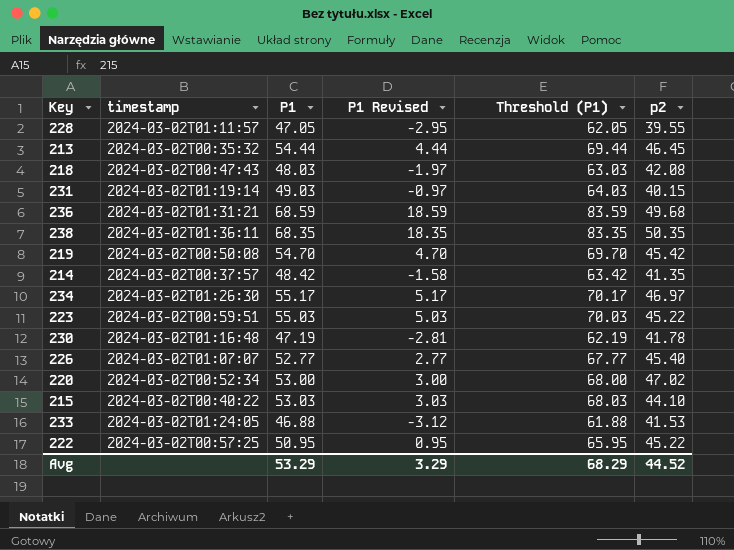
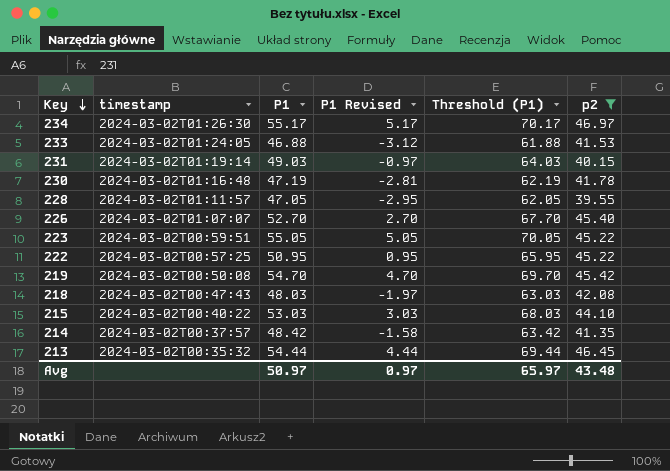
filter: none -> p2 <= 46.97
row order: none -> Key descending
226 | P1: 52.77 -> 52.70
226 | P1 Revised: 2.77 -> 2.70
226 | Threshold (P1): 67.77 -> 67.70
223 | P1: 55.03 -> 55.05
223 | P1 Revised: 5.03 -> 5.05
223 | Threshold (P1): 70.03 -> 70.05
Avg | P1: 53.29 -> 50.97
Avg | P1 Revised: 3.29 -> 0.97
Avg | Threshold (P1): 68.29 -> 65.97
Avg | p2: 44.52 -> 43.48

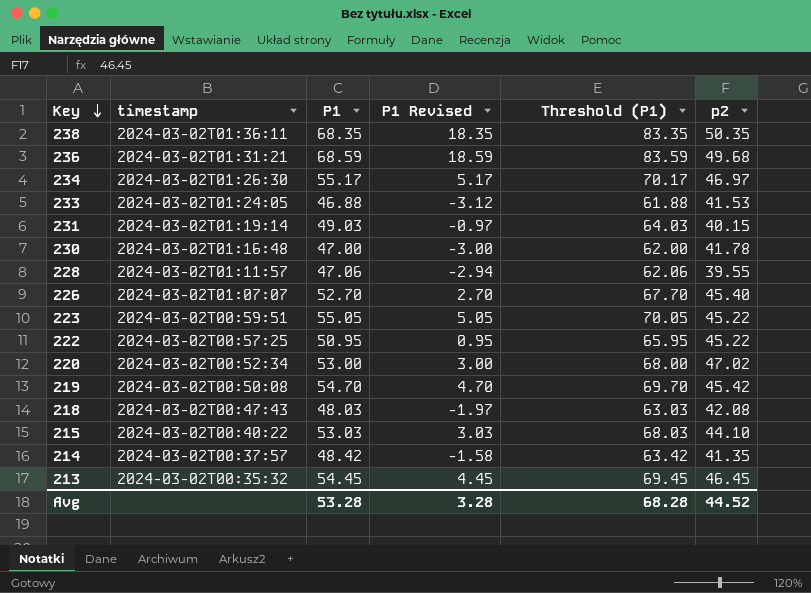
filter: p2 <= 46.97 -> none
230 | P1: 47.19 -> 47.00
230 | P1 Revised: -2.81 -> -3.00
230 | Threshold (P1): 62.19 -> 62.00
228 | P1: 47.05 -> 47.06
228 | P1 Revised: -2.95 -> -2.94
228 | Threshold (P1): 62.05 -> 62.06
213 | P1: 54.44 -> 54.45
213 | P1 Revised: 4.44 -> 4.45
213 | Threshold (P1): 69.44 -> 69.45
Avg | P1: 50.97 -> 53.28
Avg | P1 Revised: 0.97 -> 3.28
Avg | Threshold (P1): 65.97 -> 68.28
Avg | p2: 43.48 -> 44.52

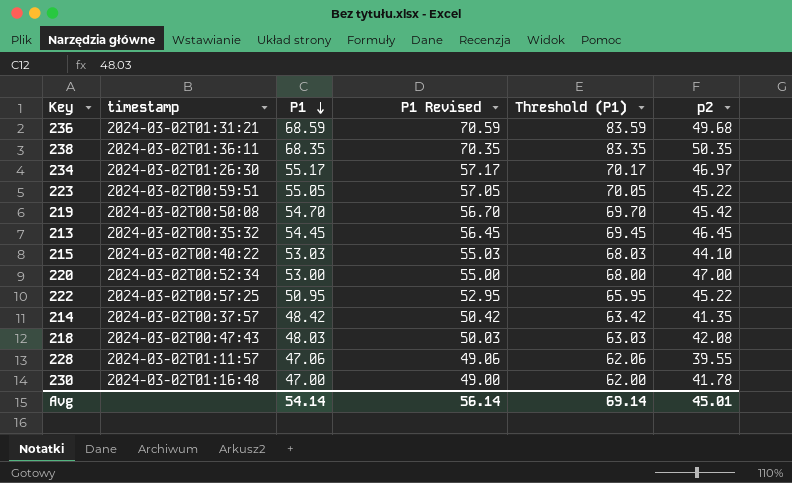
row order: Key descending -> P1 descending
column P1 Revised | formula: [P1] - 50 -> [P1] + 2
row 233: 2024-03-02T01:24:05 | 46.88 | -3.12 | 61.88 | 41.53 -> none
row 231: 2024-03-02T01:19:14 | 49.03 | -0.97 | 64.03 | 40.15 -> none
row 226: 2024-03-02T01:07:07 | 52.70 | 2.70 | 67.70 | 45.40 -> none
220 | p2: 47.02 -> 47.00
Avg | P1: 53.28 -> 54.14
Avg | P1 Revised: 3.28 -> 56.14
Avg | Threshold (P1): 68.28 -> 69.14
Avg | p2: 44.52 -> 45.01

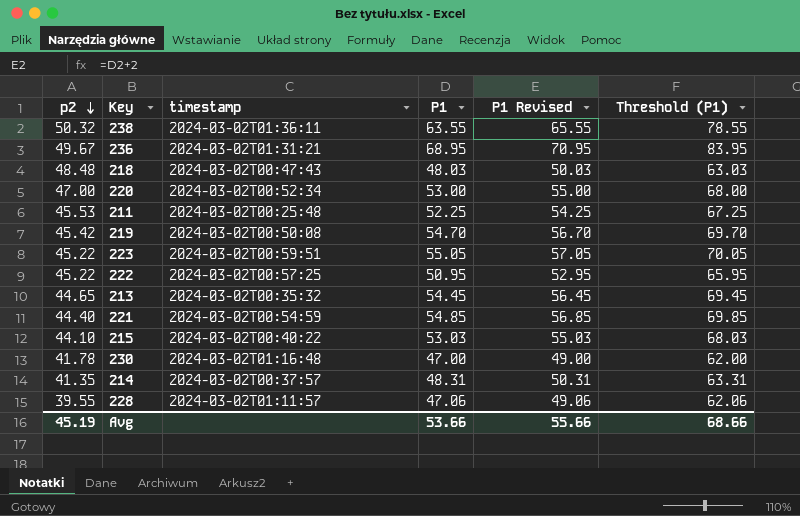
row order: P1 descending -> p2 descending
column p2 | position: 6 -> 1
row 234: 2024-03-02T01:26:30 | 55.17 | 57.17 | 70.17 | 46.97 -> none
238 | p2: 50.35 -> 50.32
238 | P1: 68.35 -> 63.55
238 | P1 Revised: 70.35 -> 65.55
238 | Threshold (P1): 83.35 -> 78.55
236 | p2: 49.68 -> 49.67
236 | P1: 68.59 -> 68.95
236 | P1 Revised: 70.59 -> 70.95
236 | Threshold (P1): 83.59 -> 83.95
218 | p2: 42.08 -> 48.48
row 211: none -> 45.53 | 2024-03-02T00:25:48 | 52.25 | 54.25 | 67.25
213 | p2: 46.45 -> 44.65
row 221: none -> 44.40 | 2024-03-02T00:54:59 | 54.85 | 56.85 | 69.85
214 | P1: 48.42 -> 48.31
214 | P1 Revised: 50.42 -> 50.31
214 | Threshold (P1): 63.42 -> 63.31
Avg | p2: 45.01 -> 45.19
Avg | P1: 54.14 -> 53.66
Avg | P1 Revised: 56.14 -> 55.66
Avg | Threshold (P1): 69.14 -> 68.66

